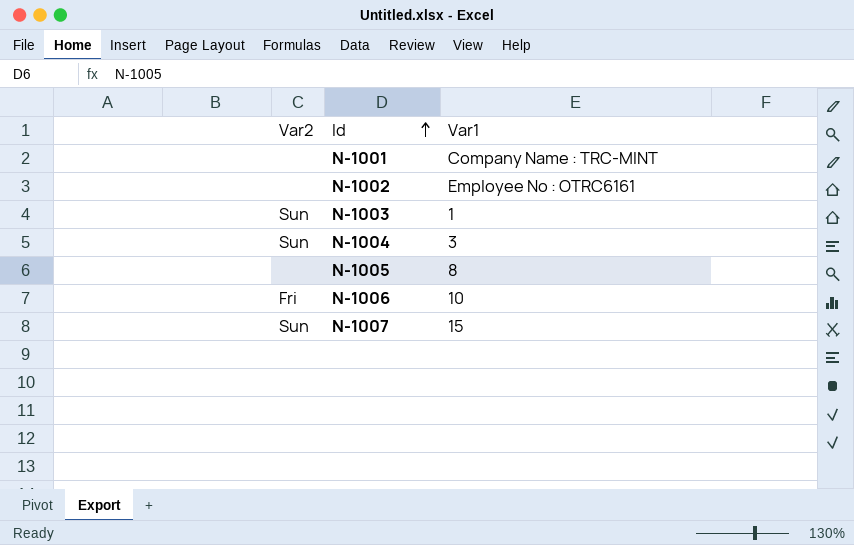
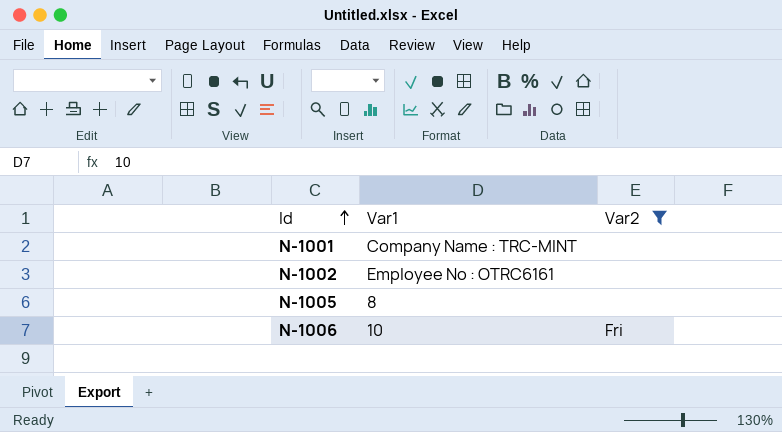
filter: none -> Var2 != Sun
column Var2 | position: 1 -> 3

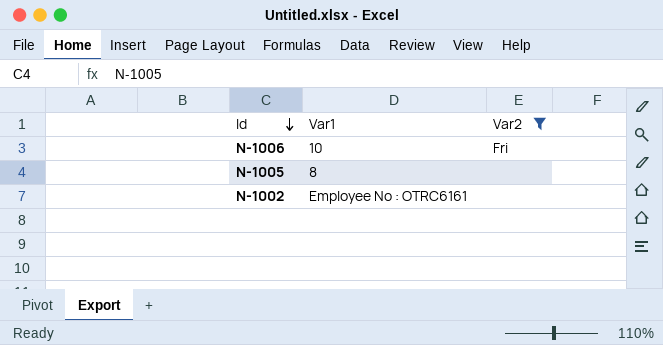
row order: Id ascending -> Id descending
row N-1001: Company Name : TRC-MINT | none -> none

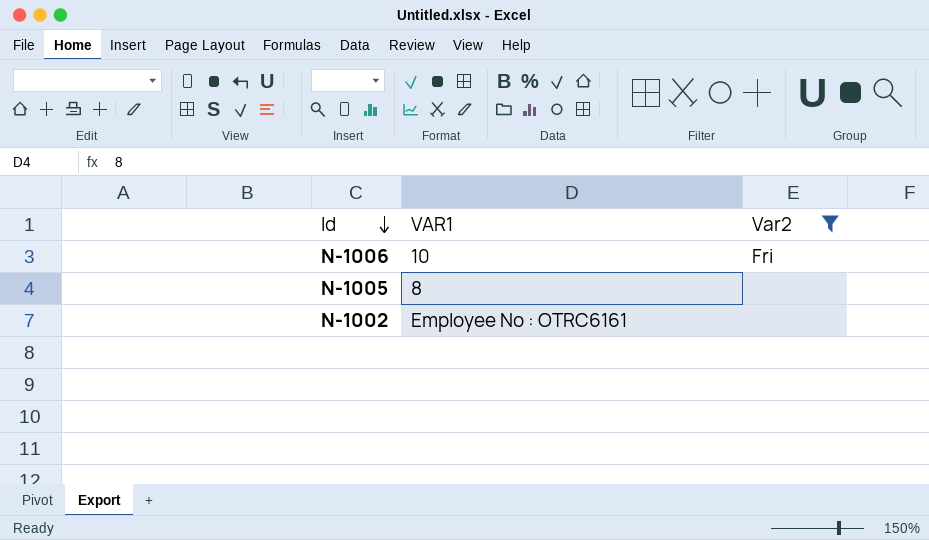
column name: Var1 -> VAR1

